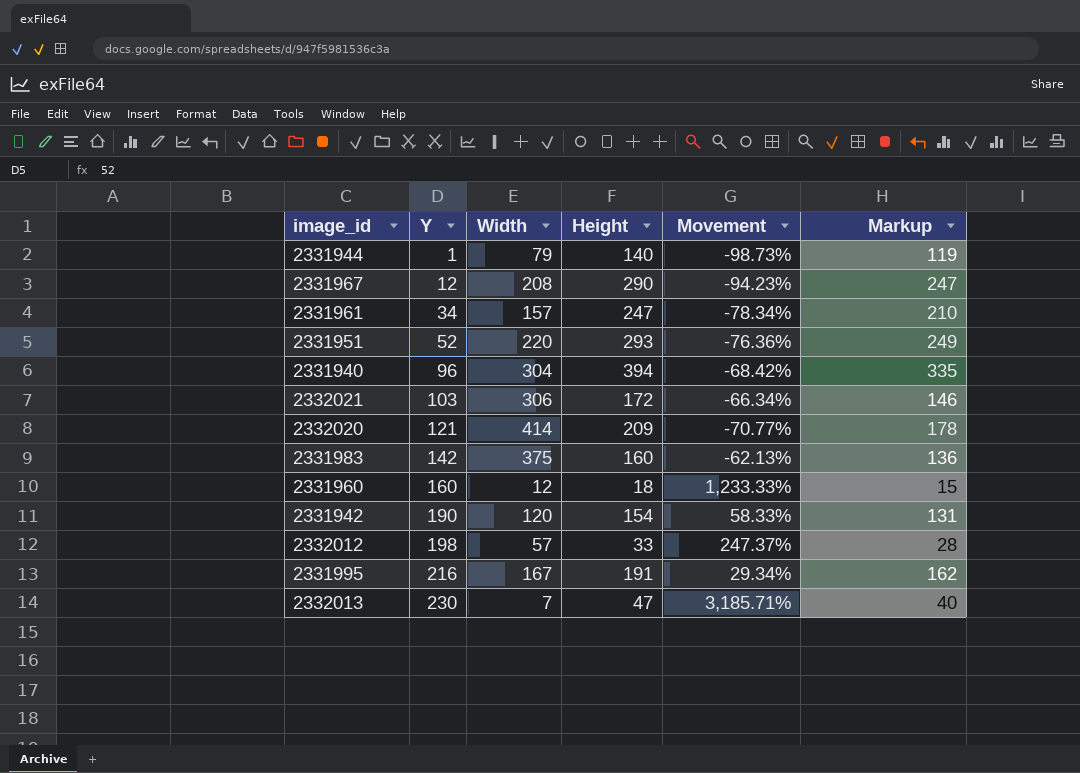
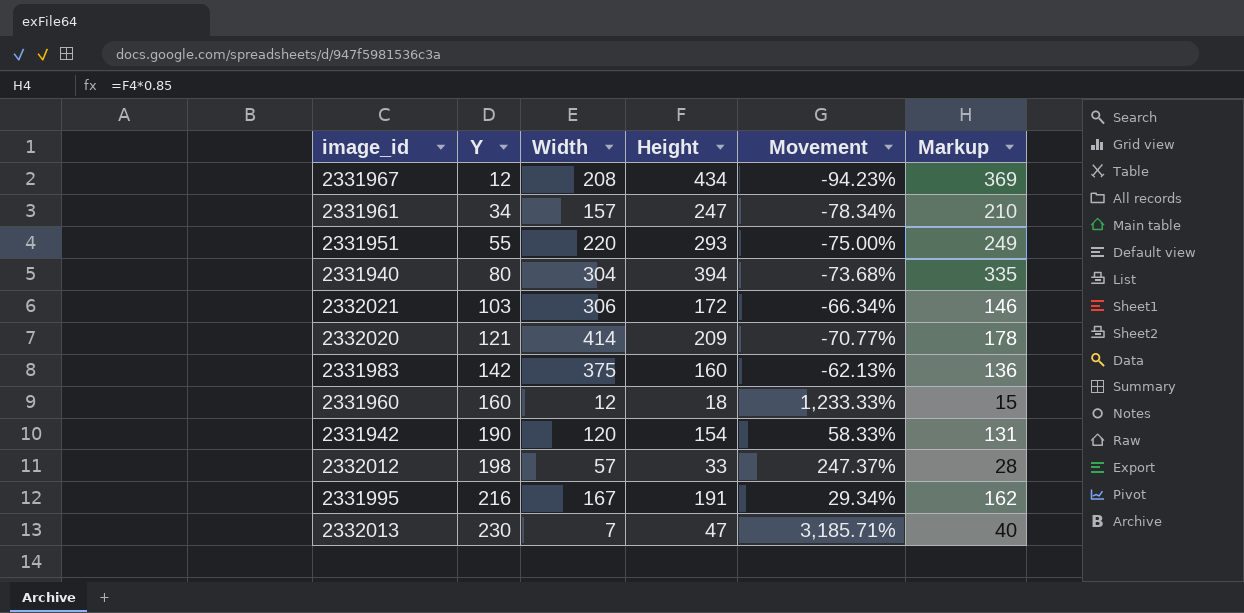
row 2331944: 1 | 79 | 140 | -98.73% | 119 -> none
2331967 | Height: 290 -> 434
2331967 | Markup: 247 -> 369
2331951 | Y: 52 -> 55
2331951 | Movement: -76.36% -> -75.00%
2331940 | Y: 96 -> 80
2331940 | Movement: -68.42% -> -73.68%

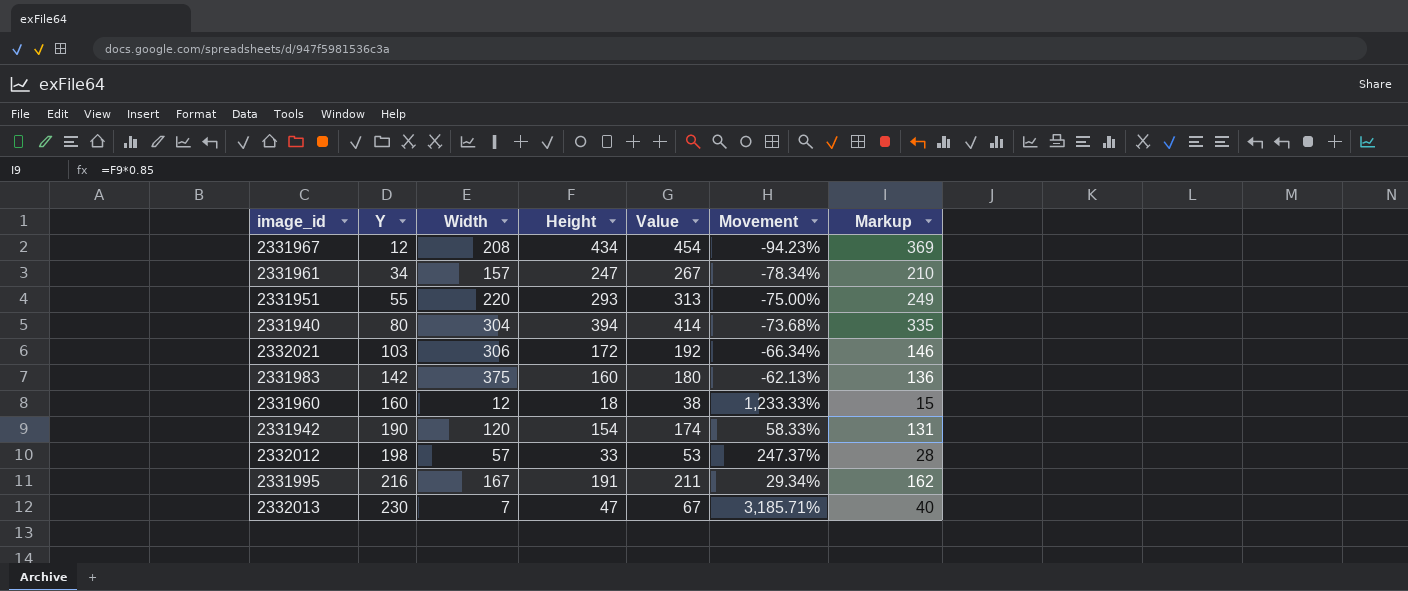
column Value | formula: none -> [Height] + 20
row 2332020: 121 | 414 | 209 | -70.77% | 178 -> none

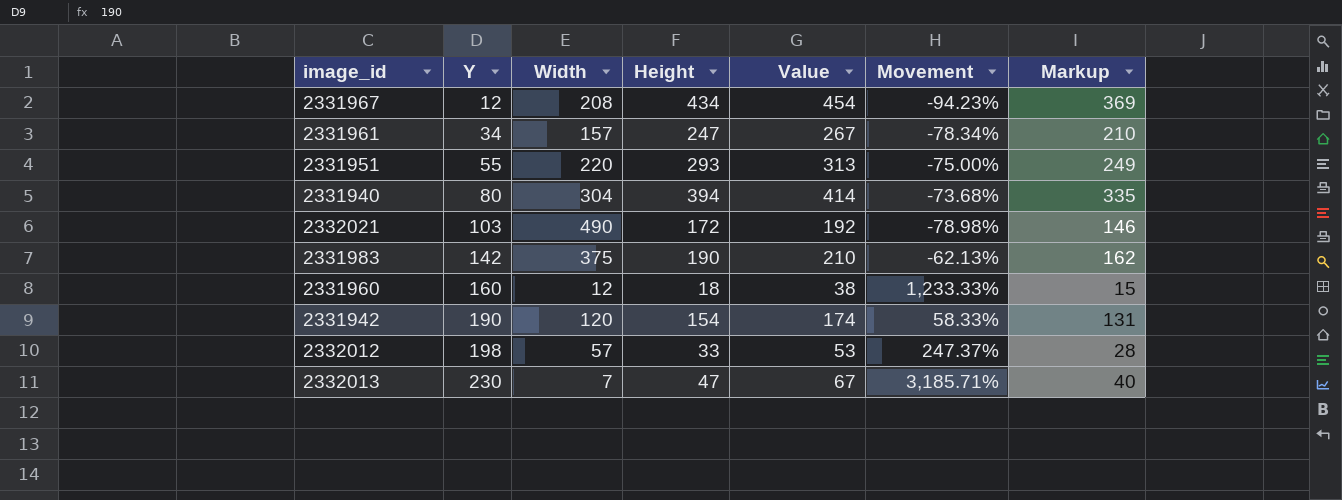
row 2331995: 216 | 167 | 191 | 211 | 29.34% | 162 -> none
2332021 | Width: 306 -> 490
2332021 | Movement: -66.34% -> -78.98%
2331983 | Height: 160 -> 190
2331983 | Value: 180 -> 210
2331983 | Markup: 136 -> 162

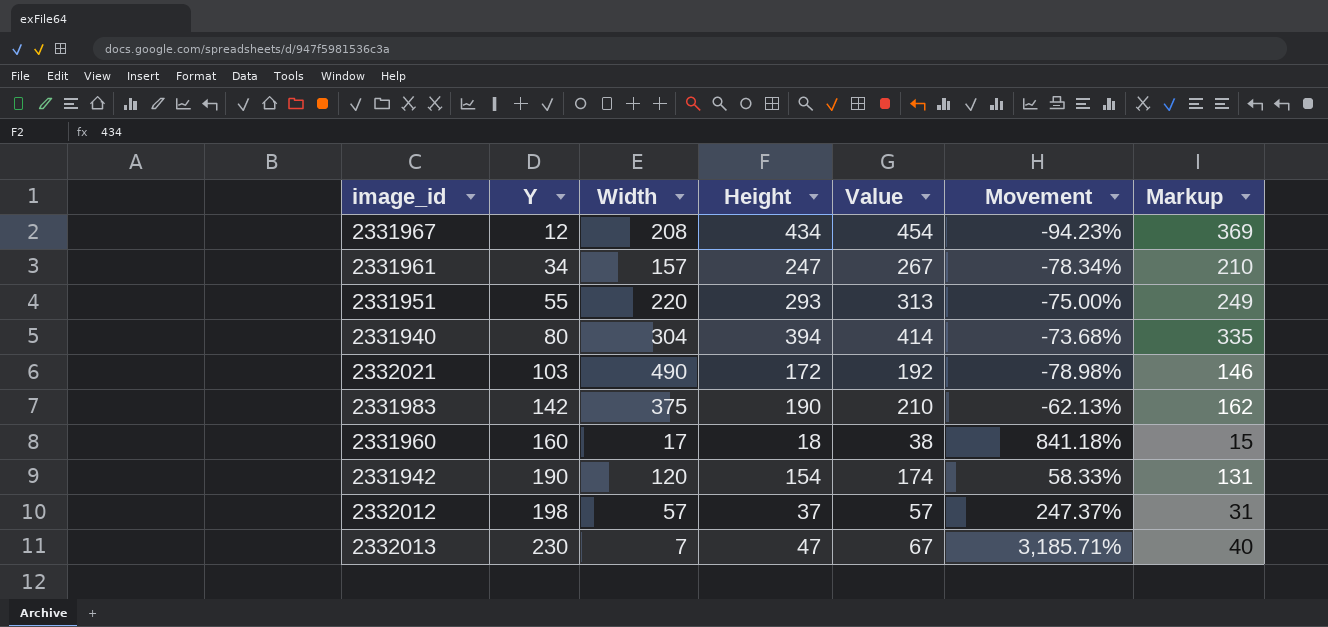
2331960 | Width: 12 -> 17
2331960 | Movement: 1,233.33% -> 841.18%
2332012 | Height: 33 -> 37
2332012 | Value: 53 -> 57
2332012 | Markup: 28 -> 31

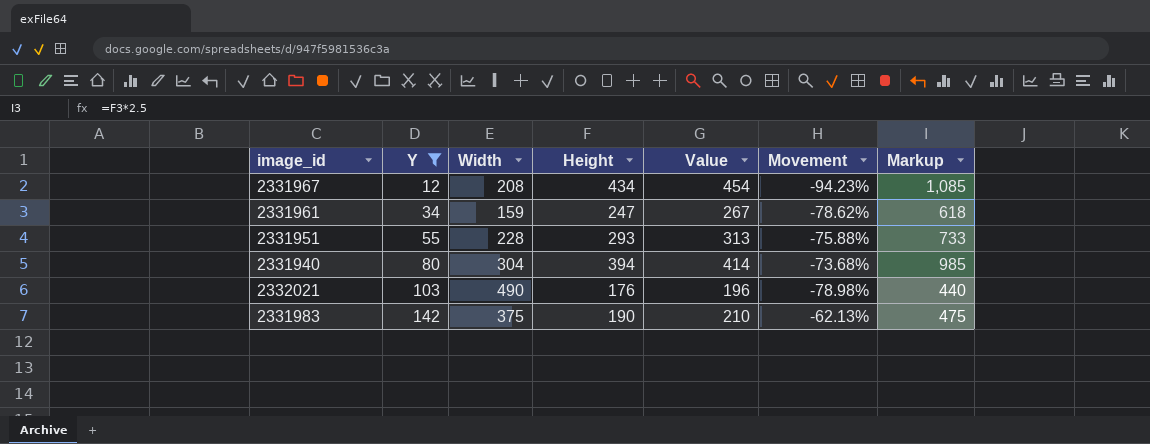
filter: none -> Y <= 142
column Markup | formula: [Height] * 0.85 -> [Height] * 2.5
2331961 | Width: 157 -> 159
2331961 | Movement: -78.34% -> -78.62%
2331951 | Width: 220 -> 228
2331951 | Movement: -75.00% -> -75.88%
2332021 | Height: 172 -> 176
2332021 | Value: 192 -> 196

